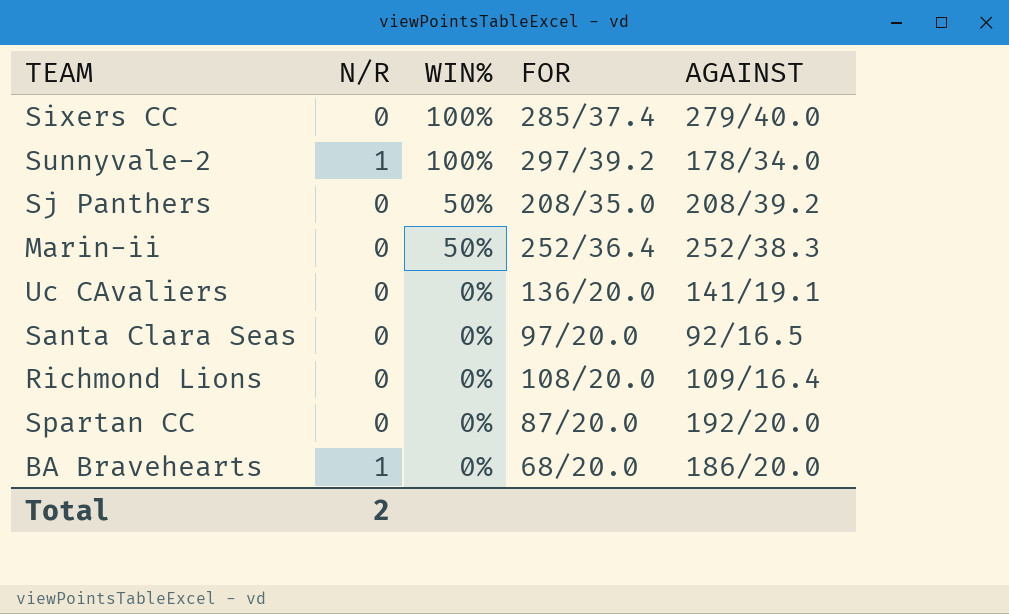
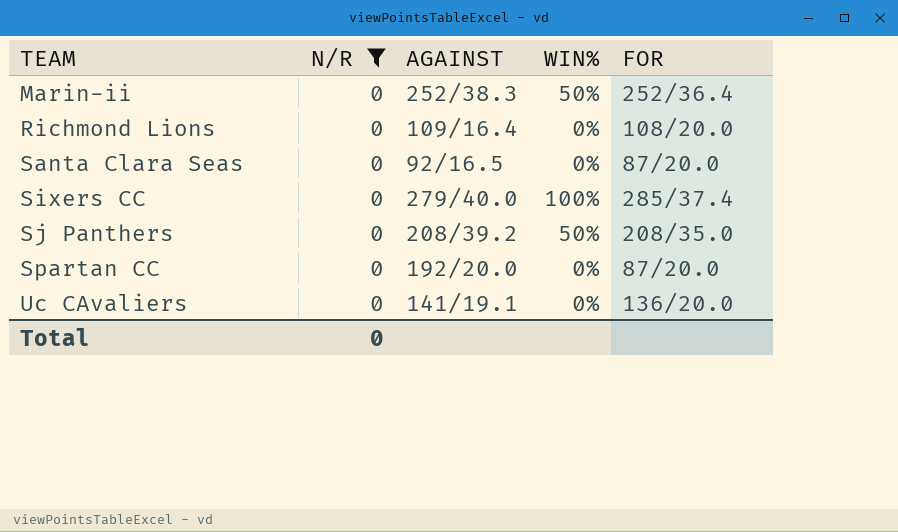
filter: none -> N/R = 0
row order: WIN% descending -> TEAM ascending
column AGAINST | position: 5 -> 3
Santa Clara Seas | FOR: 97/20.0 -> 87/20.0
Total | N/R: 2 -> 0

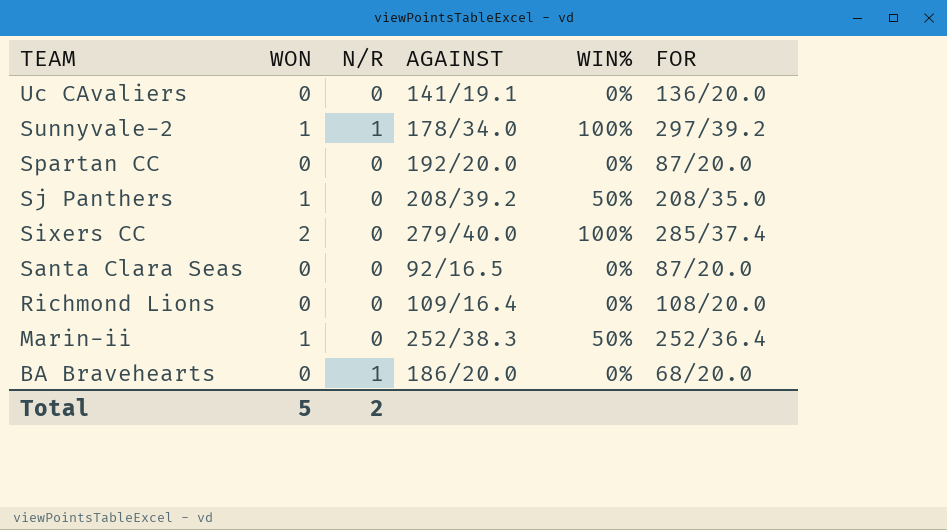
filter: N/R = 0 -> none
row order: TEAM ascending -> TEAM descending
column WON | position: none -> 2
Total | N/R: 0 -> 2

